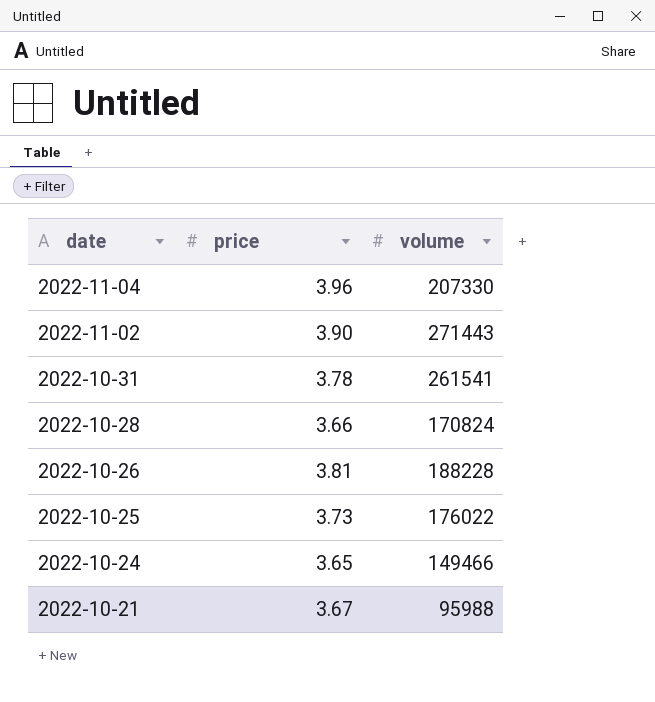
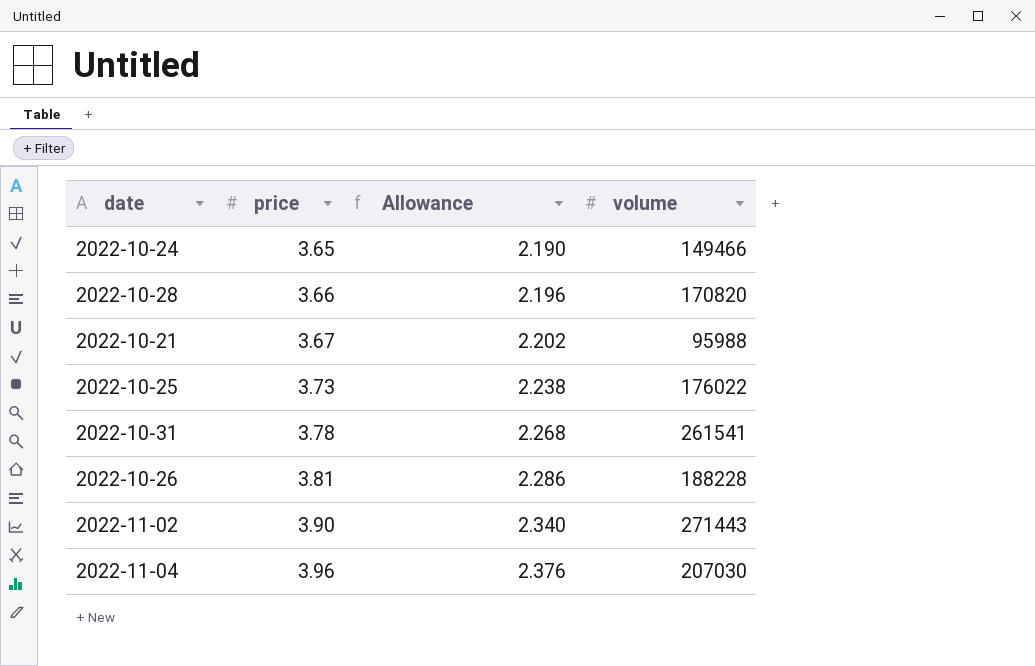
row order: date descending -> price ascending
column Allowance | formula: none -> [price] * 0.6
2022-10-28 | volume: 170824 -> 170820
2022-11-04 | volume: 207330 -> 207030

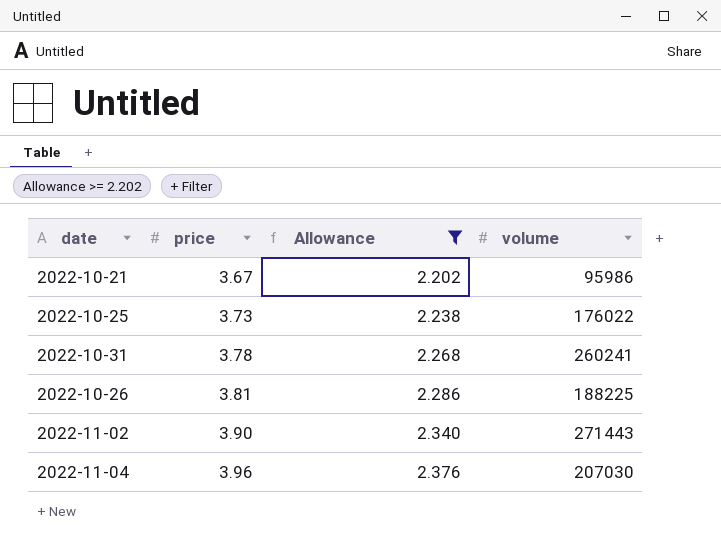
filter: none -> Allowance >= 2.202
2022-10-21 | volume: 95988 -> 95986
2022-10-31 | volume: 261541 -> 260241
2022-10-26 | volume: 188228 -> 188225

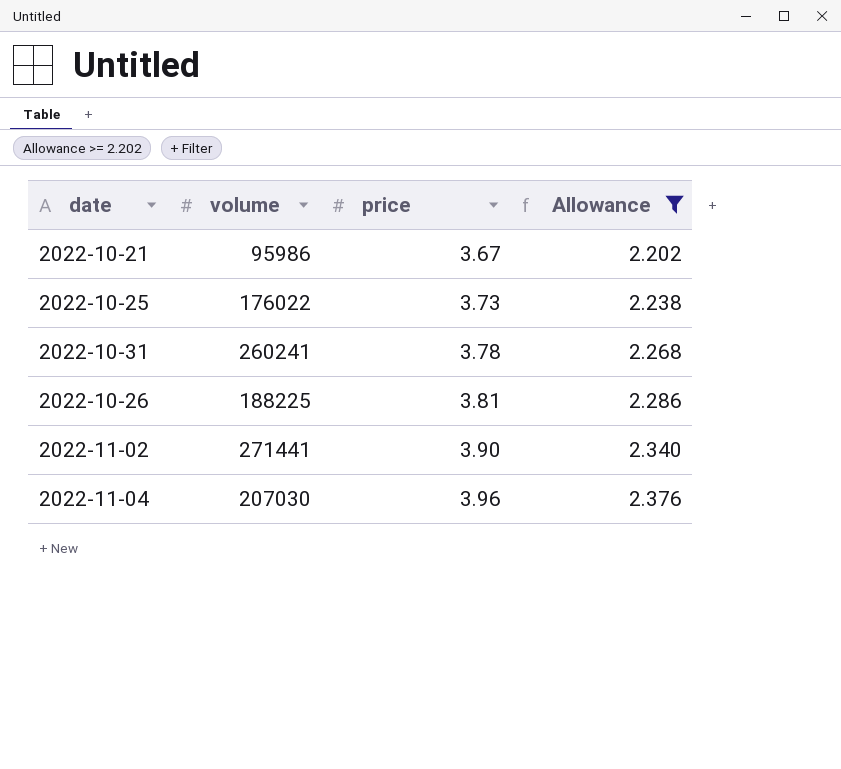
column volume | position: 4 -> 2
2022-11-02 | volume: 271443 -> 271441

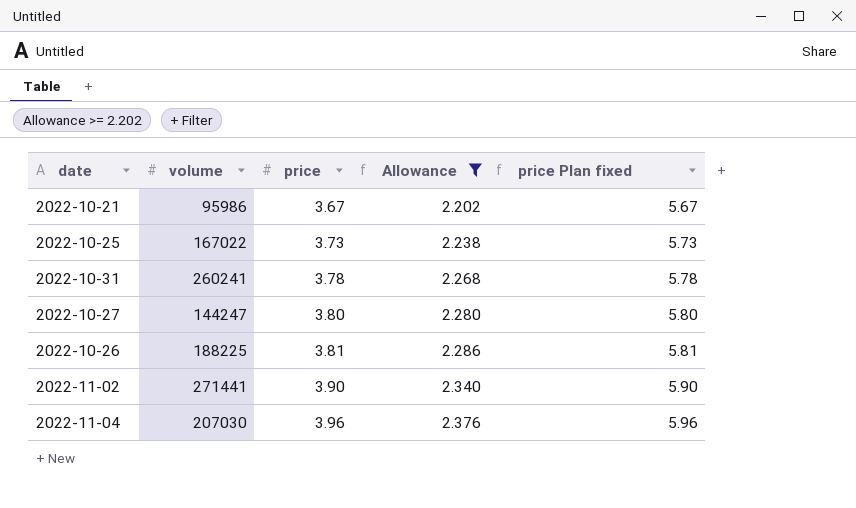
column price Plan fixed | formula: none -> [price] + 2
2022-10-25 | volume: 176022 -> 167022
row 2022-10-27: none -> 144247 | 3.80 | 2.280 | 5.80

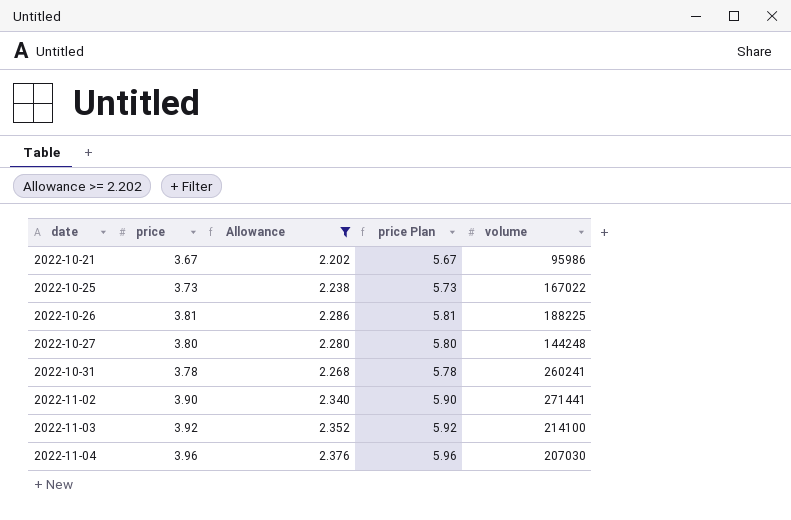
row order: price ascending -> date ascending
column name: price Plan fixed -> price Plan
column volume | position: 2 -> 5
2022-10-27 | volume: 144247 -> 144248
row 2022-11-03: none -> 3.92 | 2.352 | 5.92 | 214100

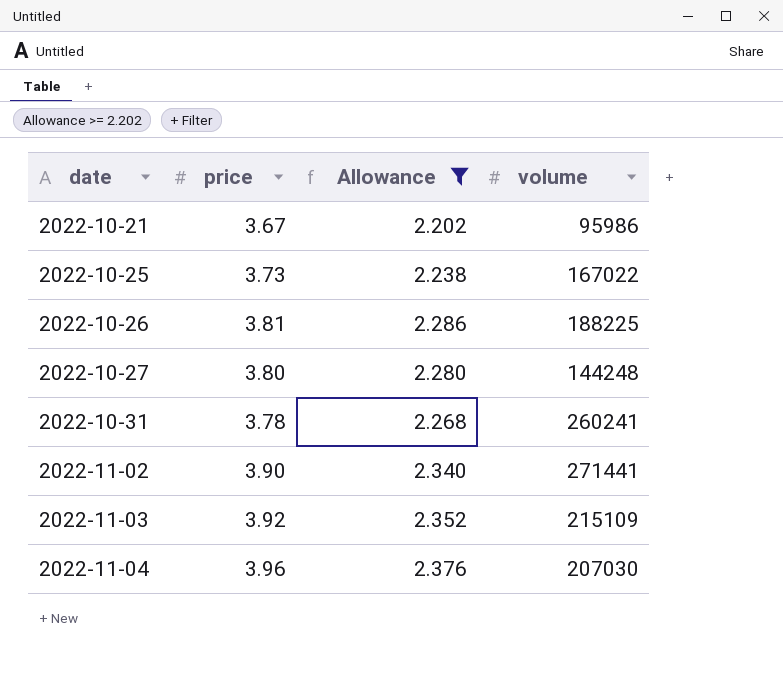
column price Plan | formula: [price] + 2 -> none
2022-11-03 | volume: 214100 -> 215109

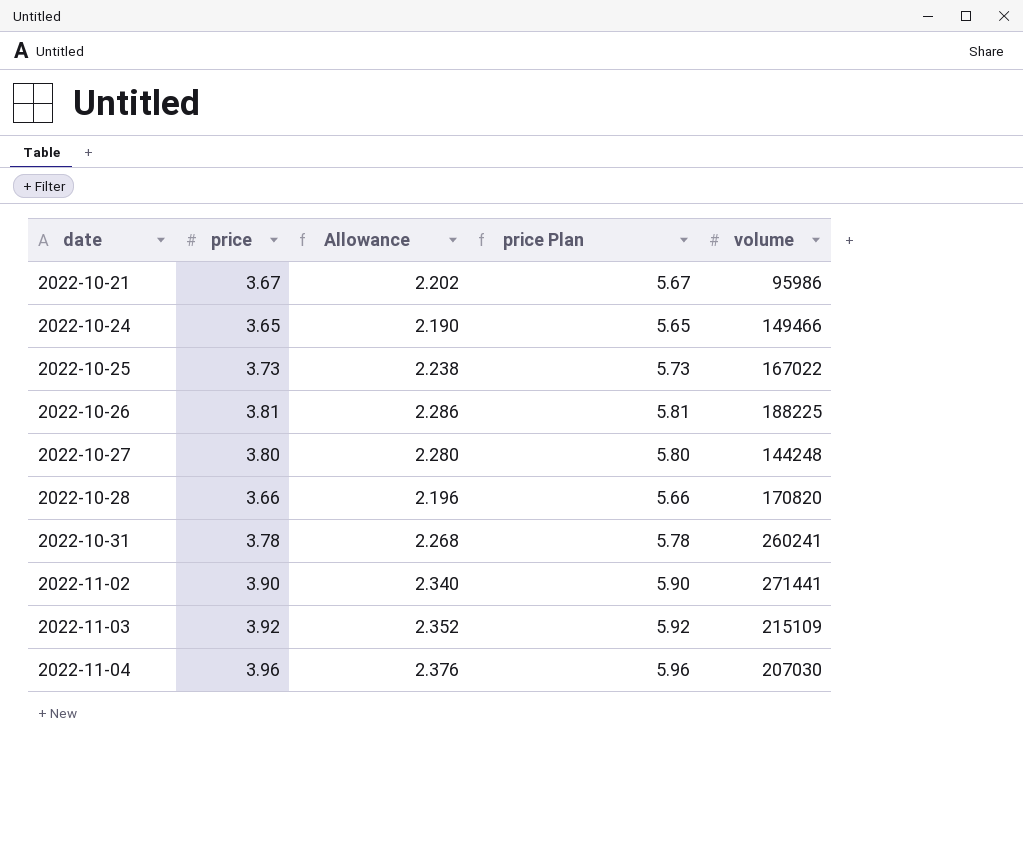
filter: Allowance >= 2.202 -> none
column price Plan | formula: none -> [price] + 2

